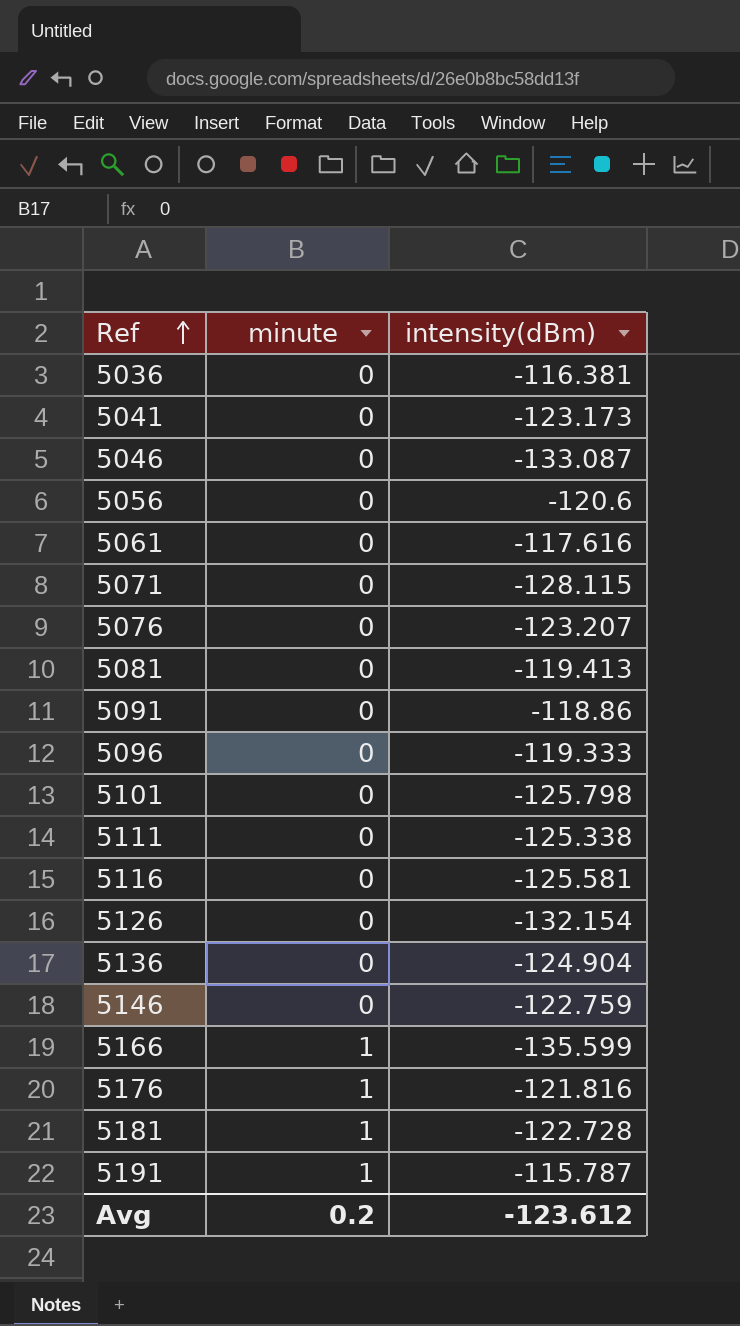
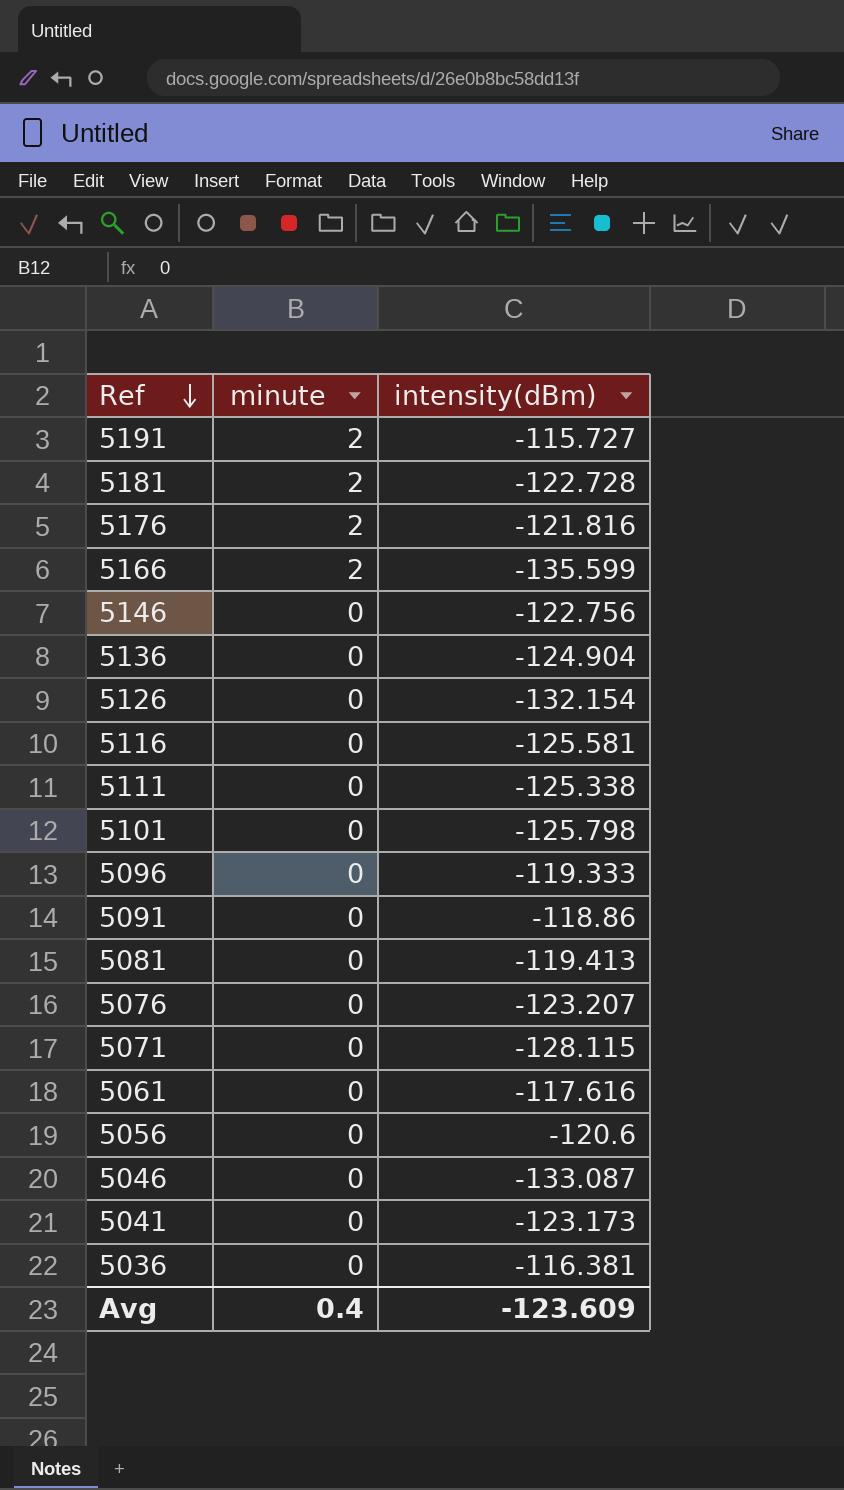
row order: Ref ascending -> Ref descending
5191 | minute: 1 -> 2
5191 | intensity(dBm): -115.787 -> -115.727
5181 | minute: 1 -> 2
5176 | minute: 1 -> 2
5166 | minute: 1 -> 2
5146 | intensity(dBm): -122.759 -> -122.756
Avg | minute: 0.2 -> 0.4
Avg | intensity(dBm): -123.612 -> -123.609

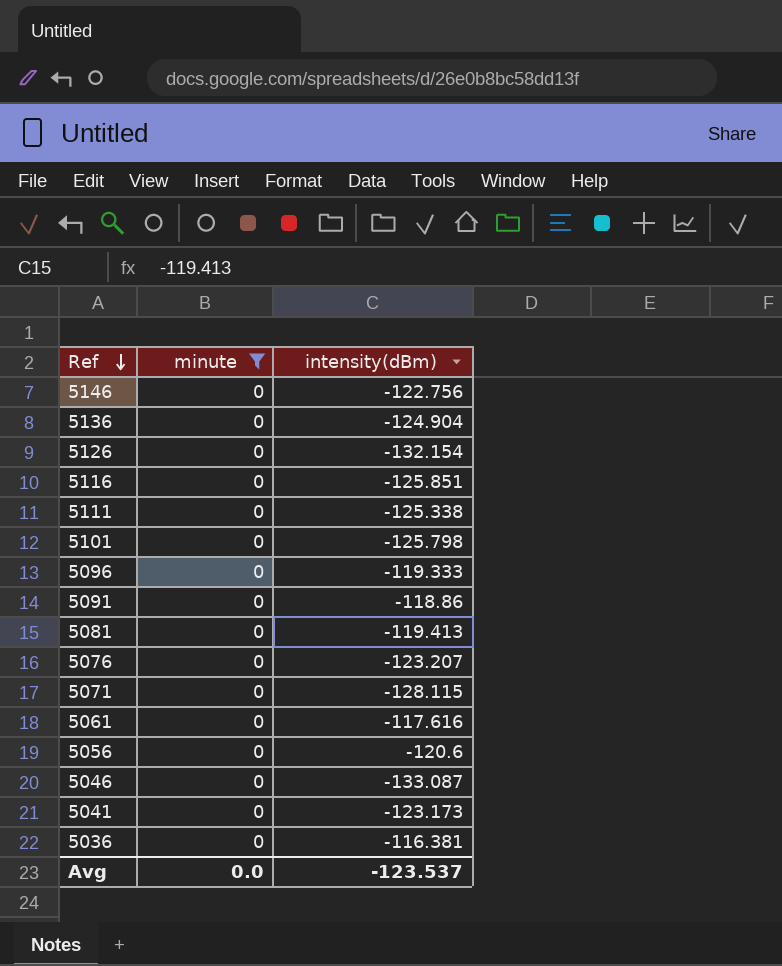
filter: none -> minute = 0
5116 | intensity(dBm): -125.581 -> -125.851
Avg | minute: 0.4 -> 0.0
Avg | intensity(dBm): -123.609 -> -123.537

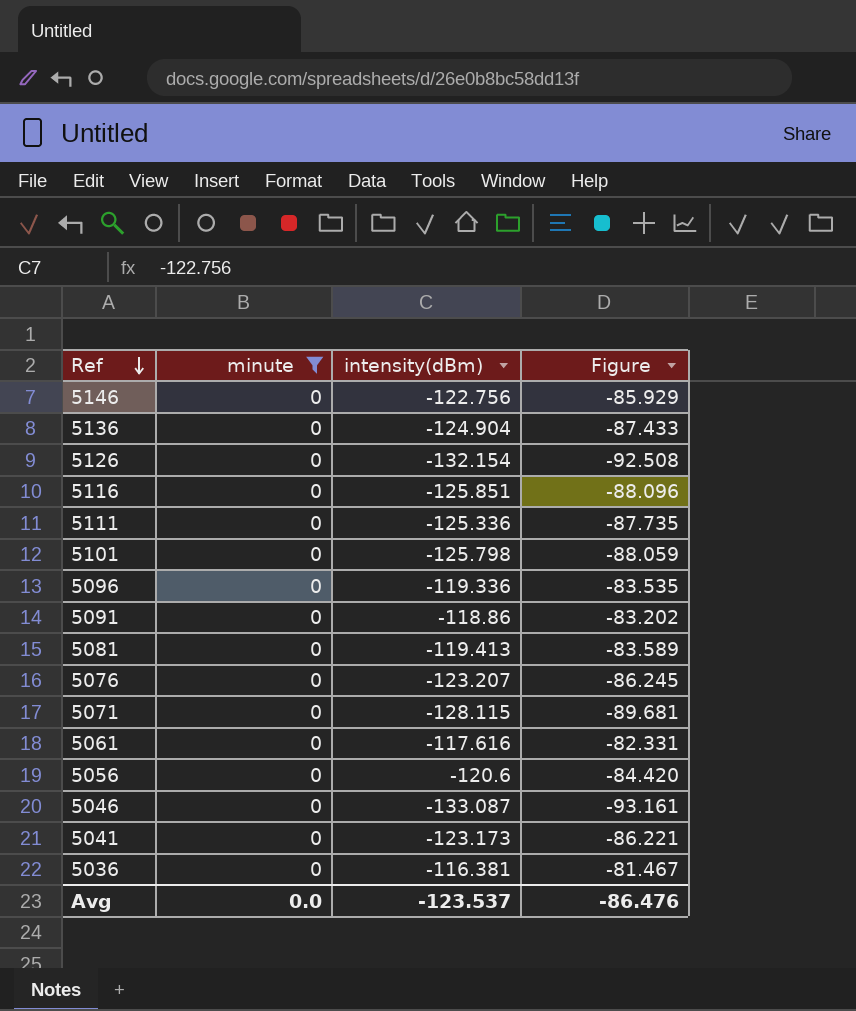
column Figure | formula: none -> [intensity(dBm)] * 0.7
5111 | intensity(dBm): -125.338 -> -125.336
5096 | intensity(dBm): -119.333 -> -119.336

